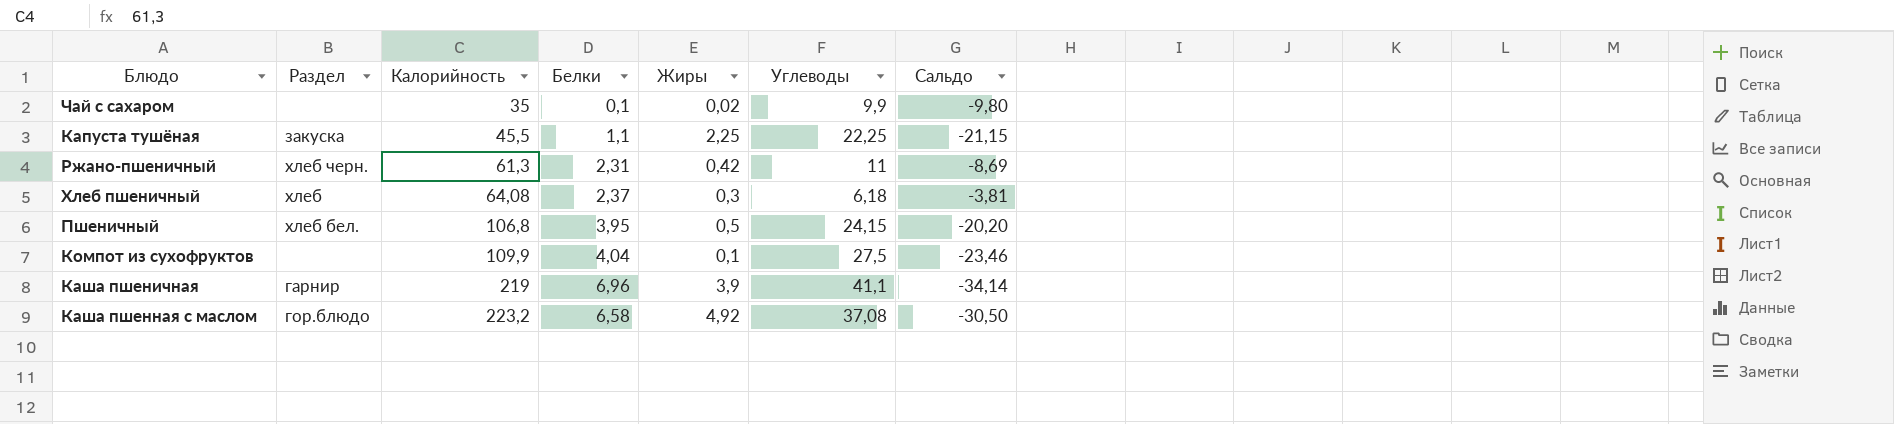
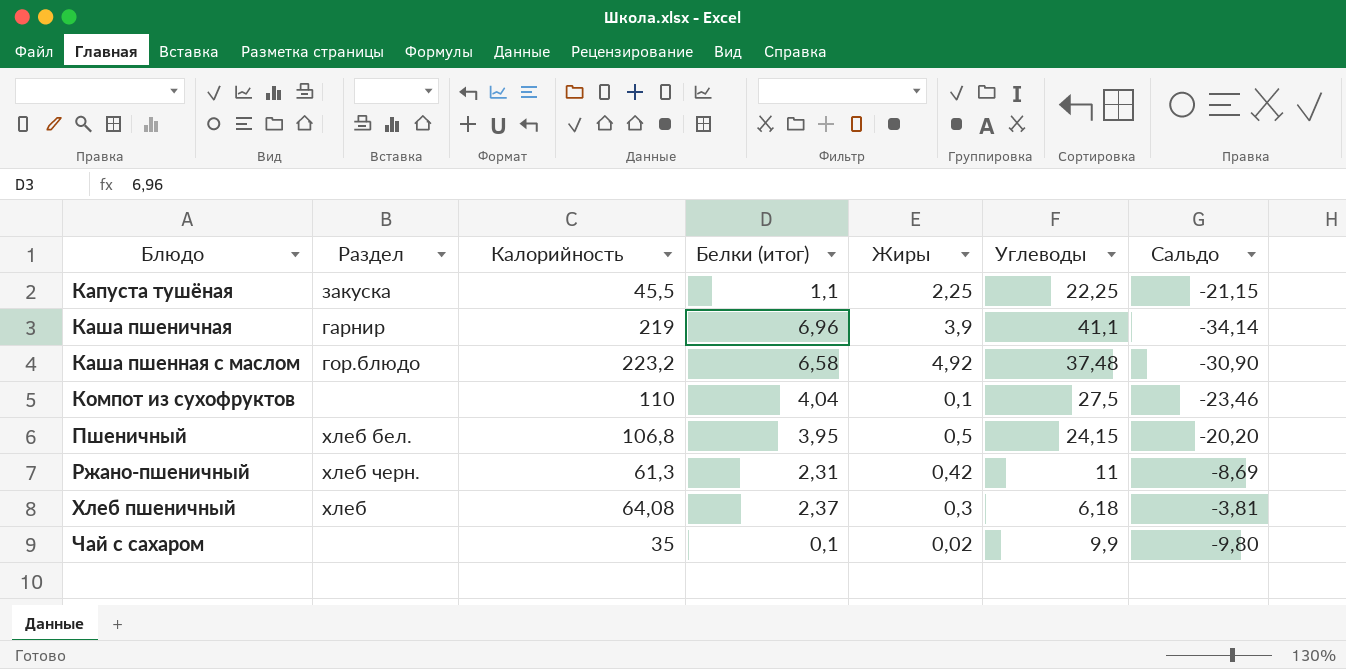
row order: Калорийность ascending -> Блюдо ascending
column name: Белки -> Белки (итог)
Каша пшенная с маслом | Углеводы: 37,08 -> 37,48
Каша пшенная с маслом | Сальдо: -30,50 -> -30,90
Компот из сухофруктов | Калорийность: 109,9 -> 110

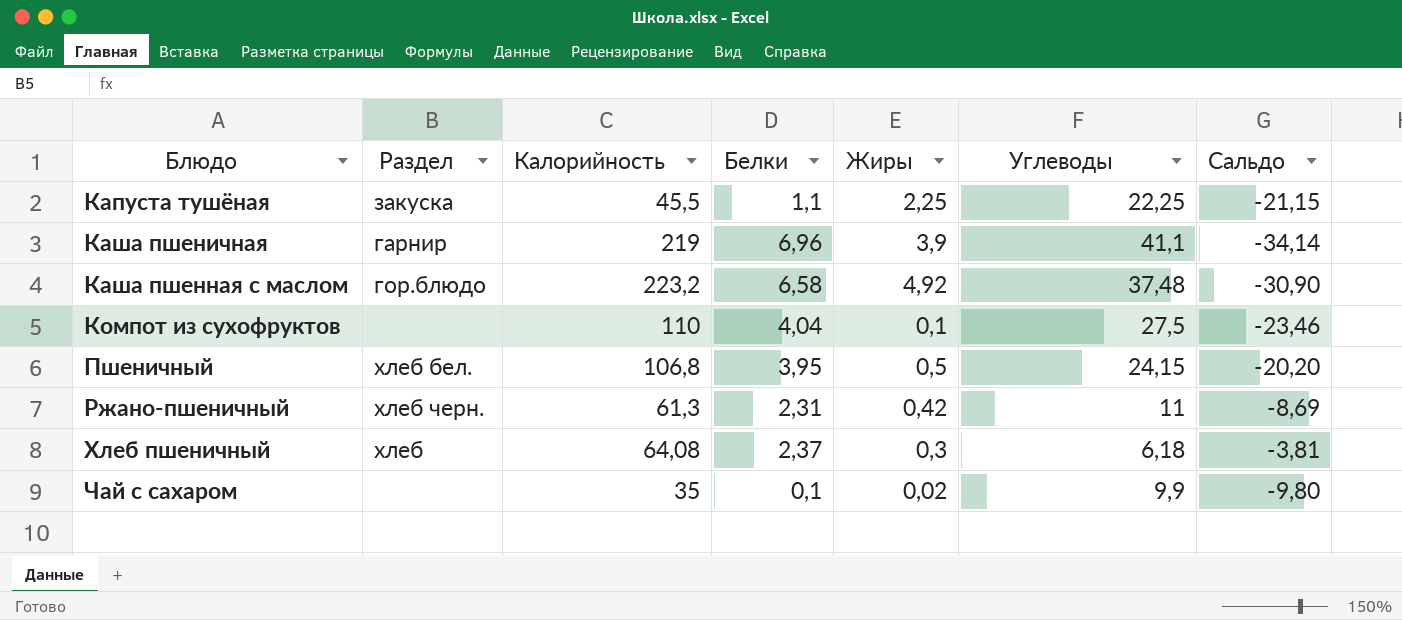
column name: Белки (итог) -> Белки

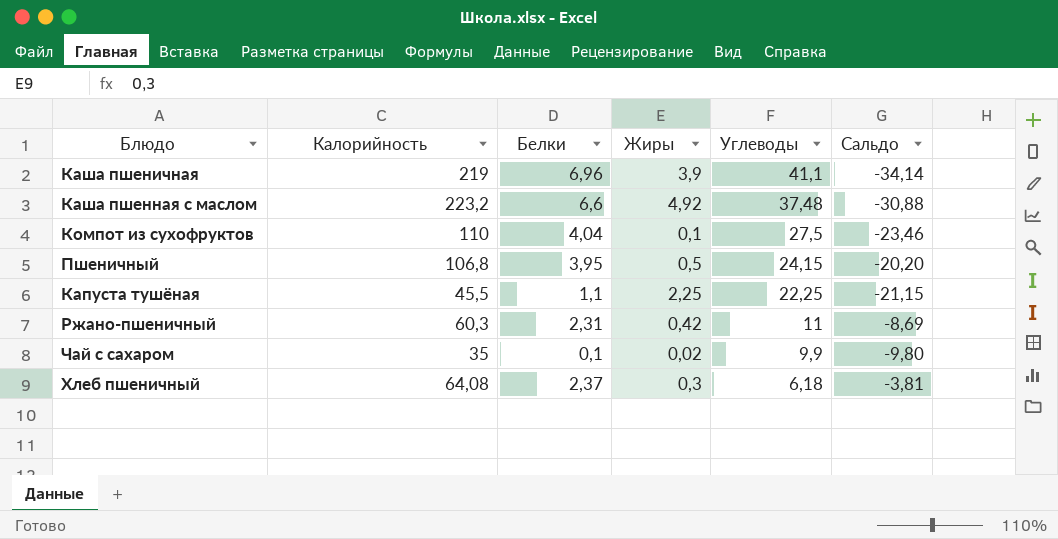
row order: Блюдо ascending -> Углеводы descending
column Раздел | position: 2 -> none
Каша пшенная с маслом | Белки: 6,58 -> 6,6
Каша пшенная с маслом | Сальдо: -30,90 -> -30,88
Ржано-пшеничный | Калорийность: 61,3 -> 60,3

